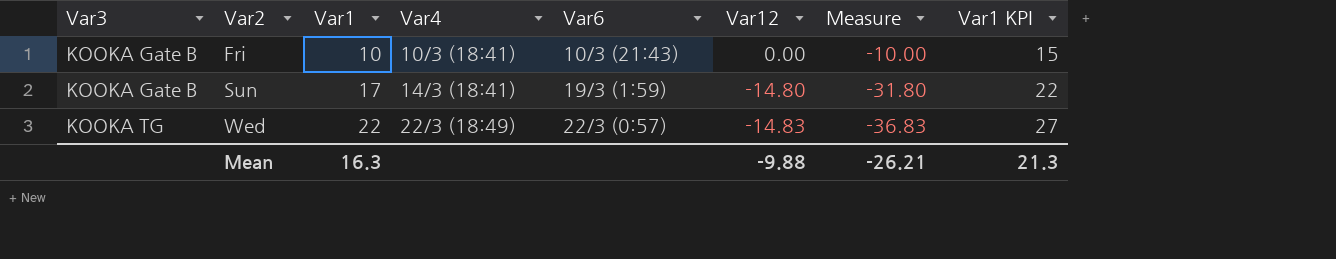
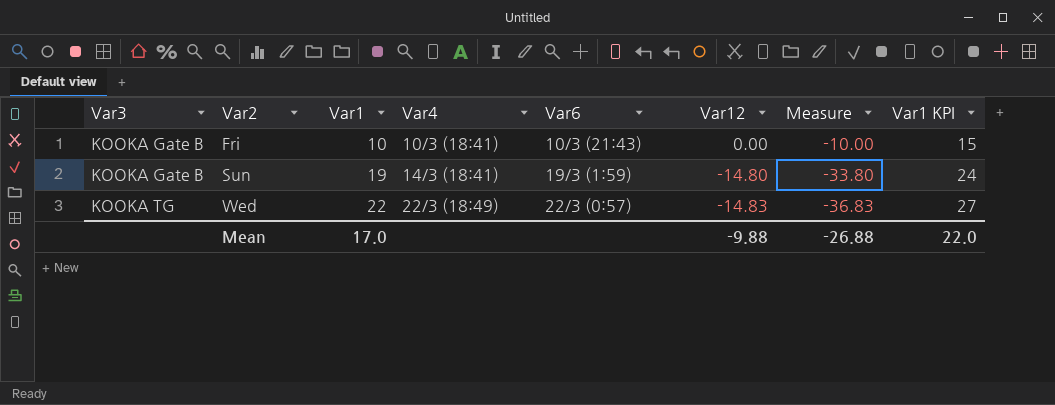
Sun | Var1: 17 -> 19
Sun | Measure: -31.80 -> -33.80
Sun | Var1 KPI: 22 -> 24
Mean | Var1: 16.3 -> 17.0
Mean | Measure: -26.21 -> -26.88
Mean | Var1 KPI: 21.3 -> 22.0

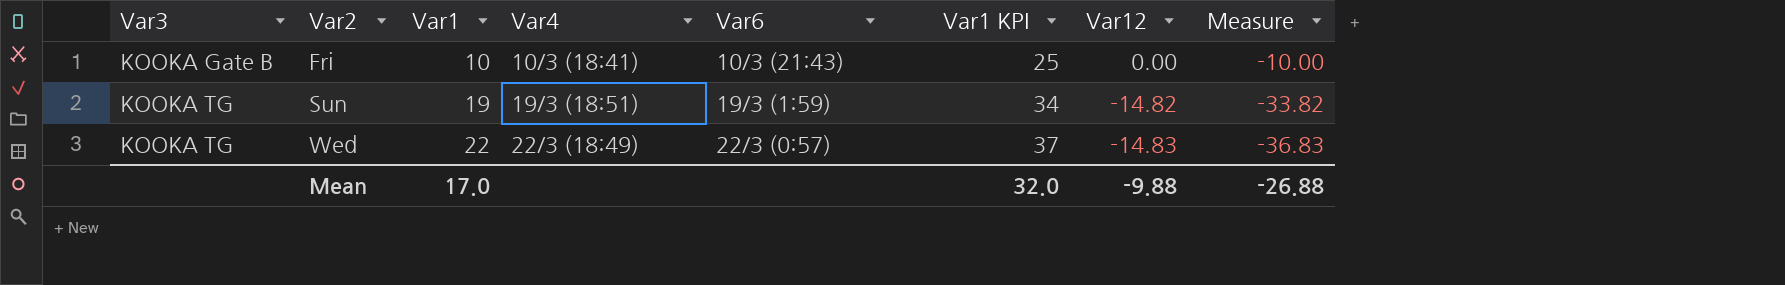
column Var1 KPI | formula: [Var1] + 5 -> [Var1] + 15
column Var1 KPI | position: 8 -> 6
Sun | Var3: KOOKA Gate B -> KOOKA TG
Sun | Var4: 14/3 (18:41) -> 19/3 (18:51)
Sun | Var12: -14.80 -> -14.82
Sun | Measure: -33.80 -> -33.82
Mean | Var1 KPI: 22.0 -> 32.0

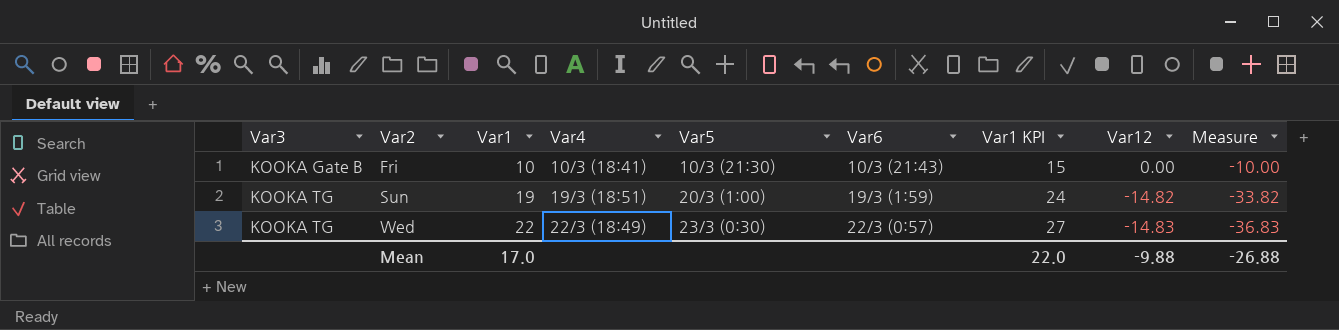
column Var5 | position: none -> 5
column Var1 KPI | formula: [Var1] + 15 -> [Var1] + 5
Mean | Var1 KPI: 32.0 -> 22.0

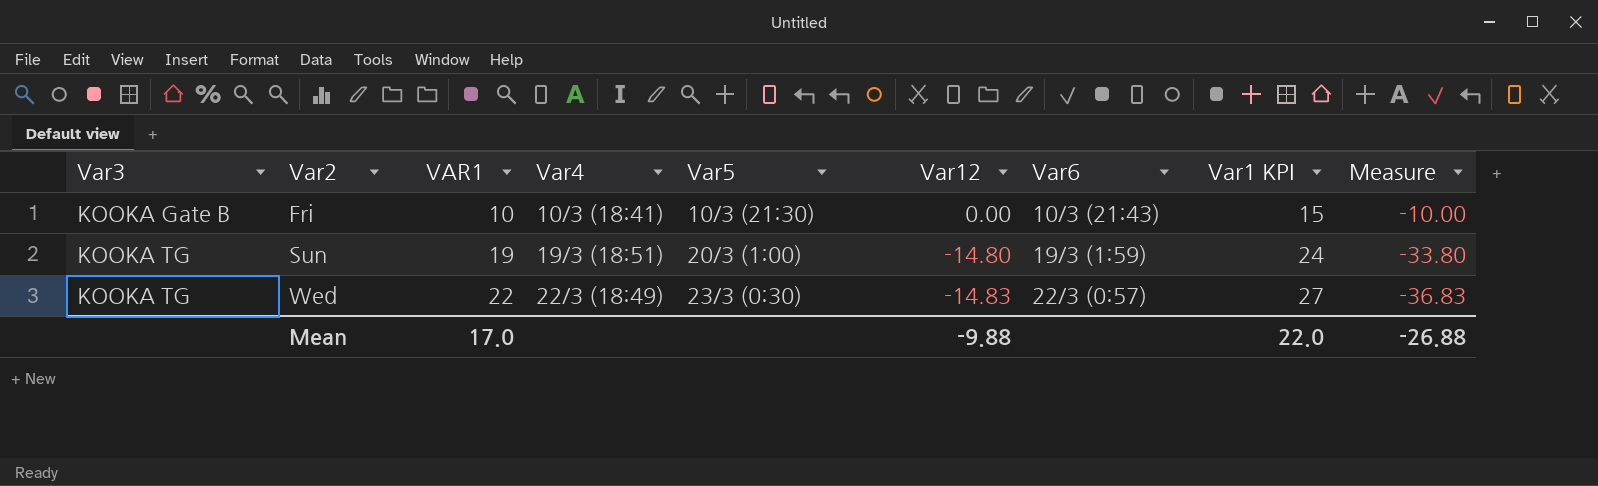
column name: Var1 -> VAR1
column Var12 | position: 8 -> 6
Sun | Var12: -14.82 -> -14.80
Sun | Measure: -33.82 -> -33.80

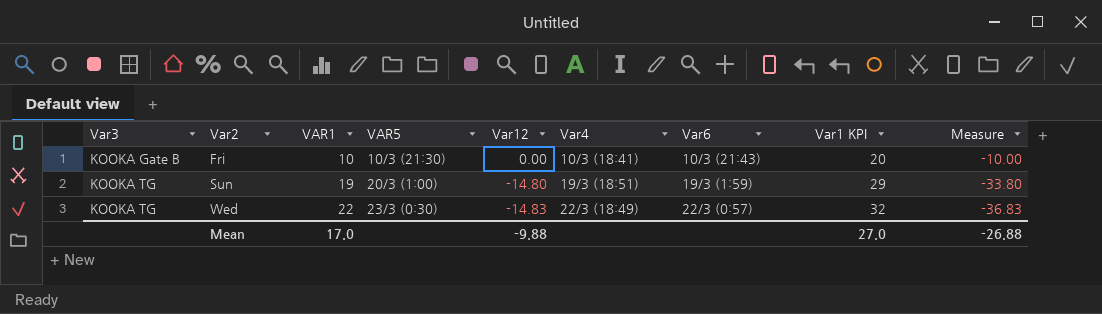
column name: Var5 -> VAR5
column Var4 | position: 4 -> 6
column Var1 KPI | formula: [VAR1] + 5 -> [VAR1] + 10
Mean | Var1 KPI: 22.0 -> 27.0

